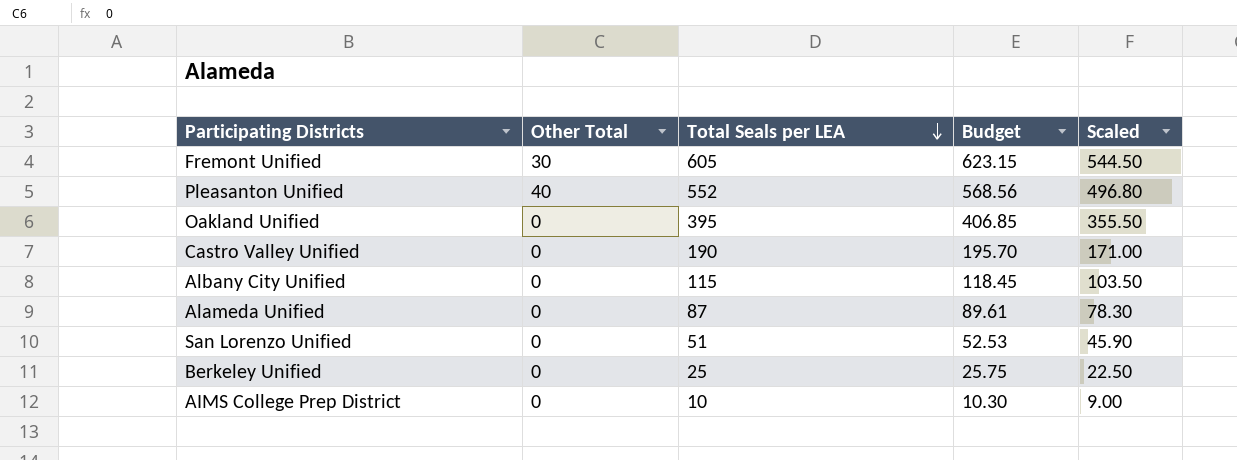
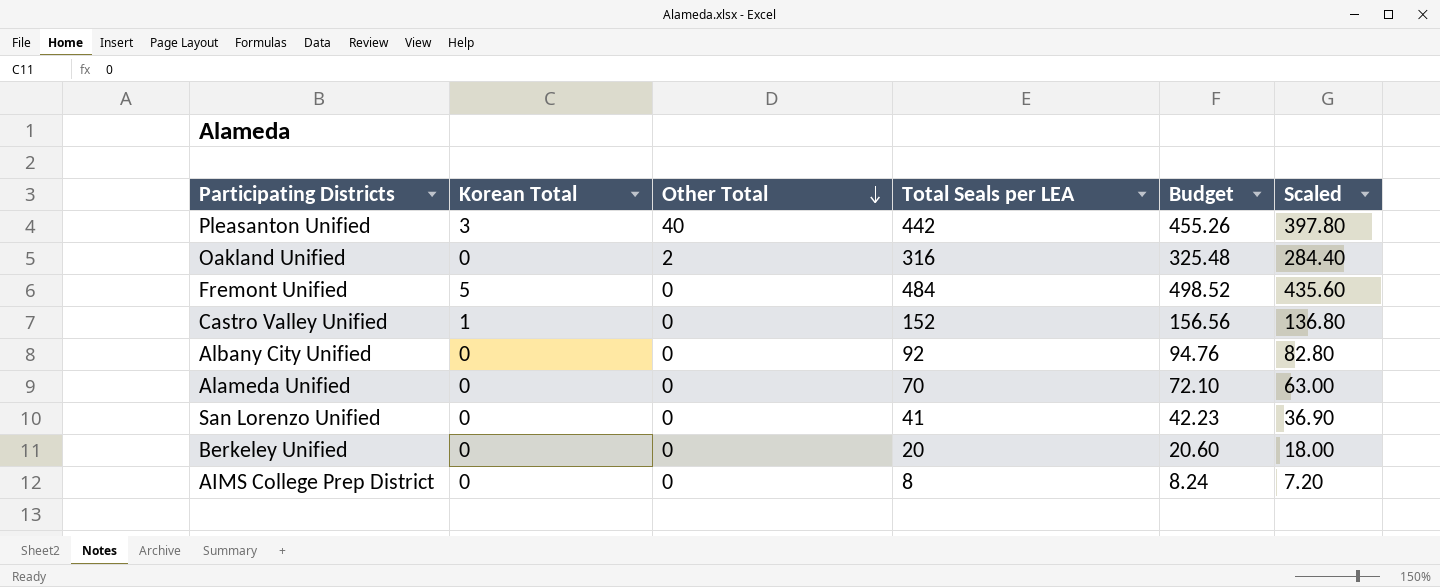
row order: Total Seals per LEA descending -> Other Total descending
column Korean Total | position: none -> 2
Pleasanton Unified | Total Seals per LEA: 552 -> 442
Pleasanton Unified | Budget: 568.56 -> 455.26
Pleasanton Unified | Scaled: 496.80 -> 397.80
Oakland Unified | Other Total: 0 -> 2
Oakland Unified | Total Seals per LEA: 395 -> 316
Oakland Unified | Budget: 406.85 -> 325.48
Oakland Unified | Scaled: 355.50 -> 284.40
Fremont Unified | Other Total: 30 -> 0
Fremont Unified | Total Seals per LEA: 605 -> 484
Fremont Unified | Budget: 623.15 -> 498.52
Fremont Unified | Scaled: 544.50 -> 435.60
Castro Valley Unified | Total Seals per LEA: 190 -> 152
Castro Valley Unified | Budget: 195.70 -> 156.56
Castro Valley Unified | Scaled: 171.00 -> 136.80
Albany City Unified | Total Seals per LEA: 115 -> 92
Albany City Unified | Budget: 118.45 -> 94.76
Albany City Unified | Scaled: 103.50 -> 82.80
Alameda Unified | Total Seals per LEA: 87 -> 70
Alameda Unified | Budget: 89.61 -> 72.10
Alameda Unified | Scaled: 78.30 -> 63.00
San Lorenzo Unified | Total Seals per LEA: 51 -> 41
San Lorenzo Unified | Budget: 52.53 -> 42.23
San Lorenzo Unified | Scaled: 45.90 -> 36.90
Berkeley Unified | Total Seals per LEA: 25 -> 20
Berkeley Unified | Budget: 25.75 -> 20.60
Berkeley Unified | Scaled: 22.50 -> 18.00
AIMS College Prep District | Total Seals per LEA: 10 -> 8
AIMS College Prep District | Budget: 10.30 -> 8.24
AIMS College Prep District | Scaled: 9.00 -> 7.20

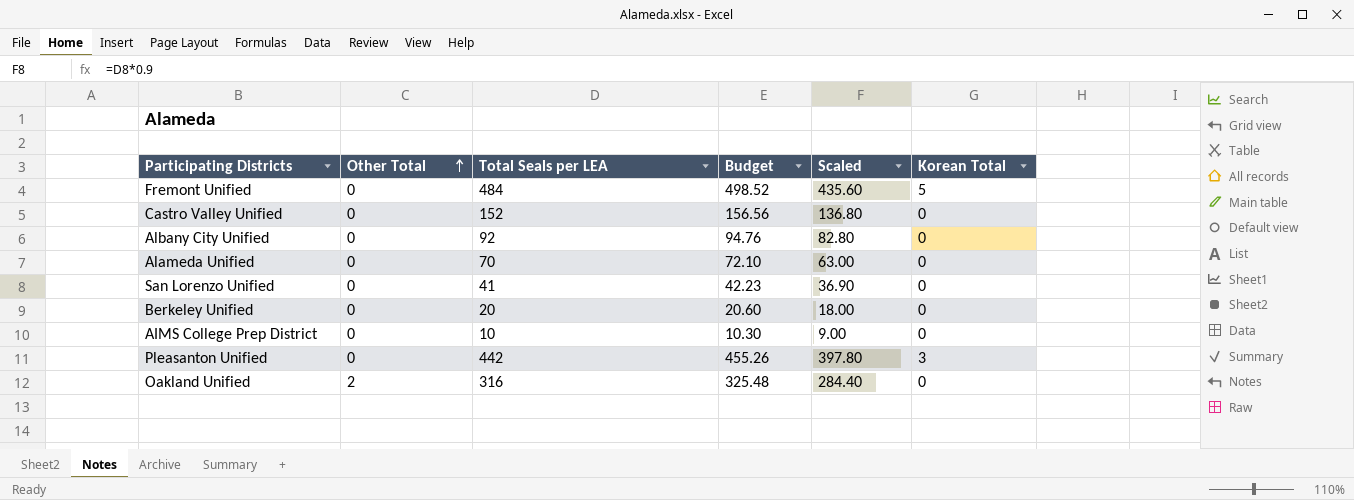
row order: Other Total descending -> Other Total ascending
column Korean Total | position: 2 -> 6
Castro Valley Unified | Korean Total: 1 -> 0
AIMS College Prep District | Total Seals per LEA: 8 -> 10
AIMS College Prep District | Budget: 8.24 -> 10.30
AIMS College Prep District | Scaled: 7.20 -> 9.00
Pleasanton Unified | Other Total: 40 -> 0

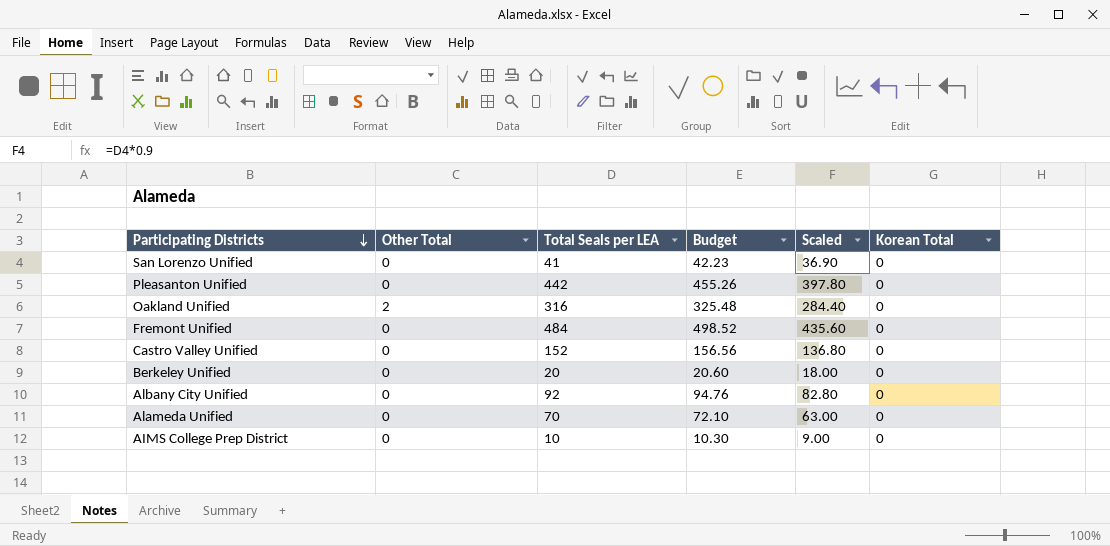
row order: Other Total ascending -> Participating Districts descending
Pleasanton Unified | Korean Total: 3 -> 0
Fremont Unified | Korean Total: 5 -> 0

